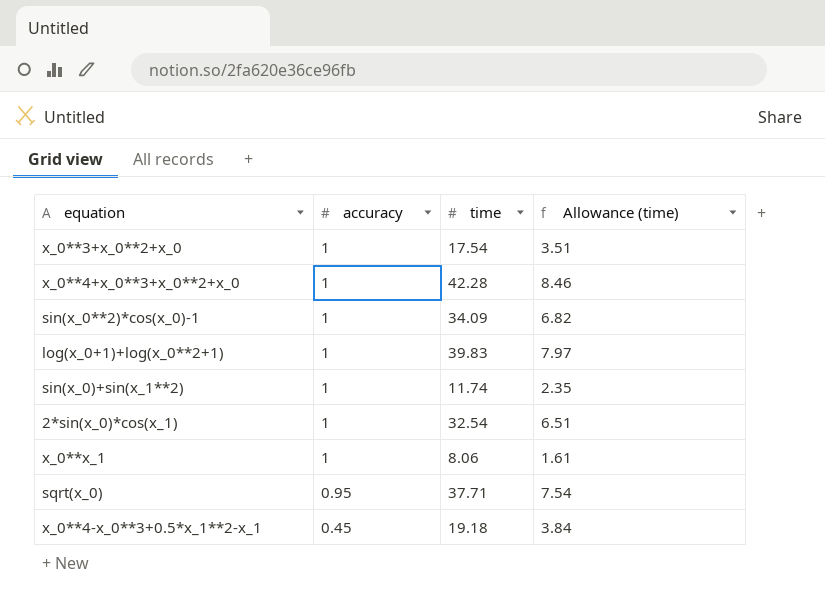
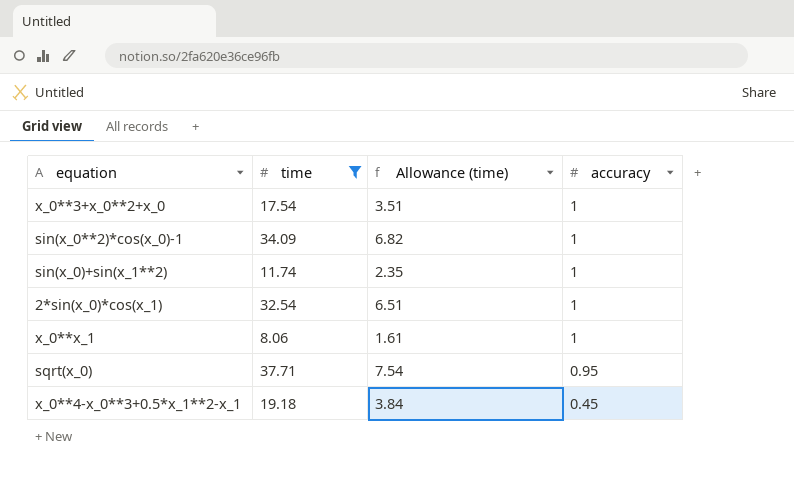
filter: none -> time <= 37.71
column accuracy | position: 2 -> 4

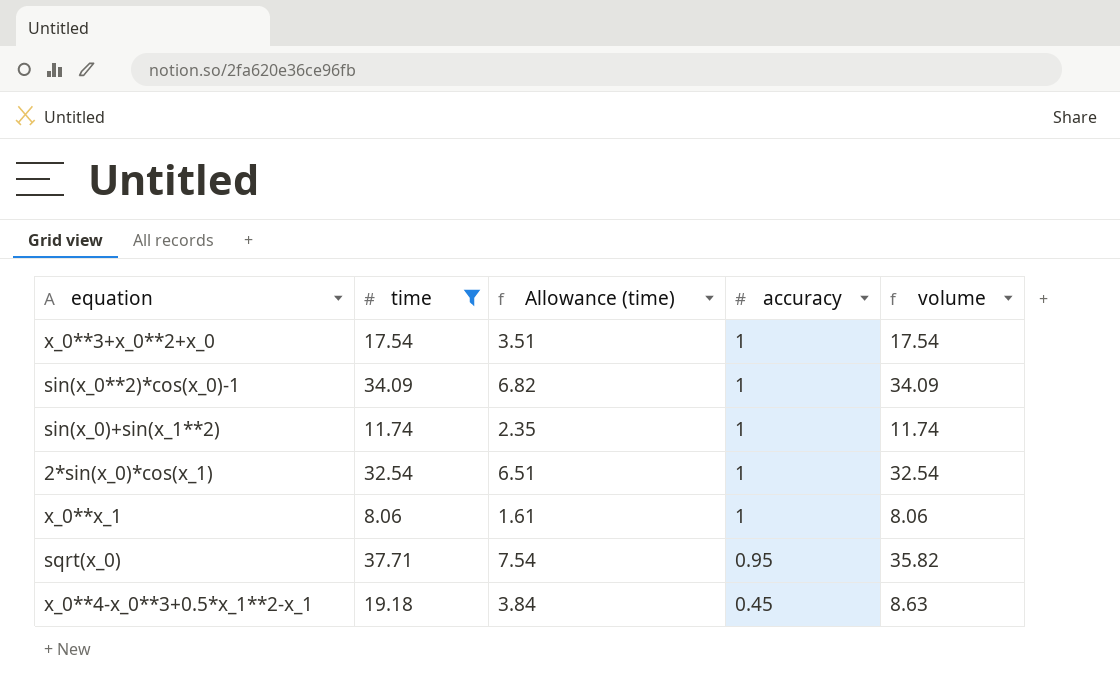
column volume | formula: none -> [time] * [accuracy]

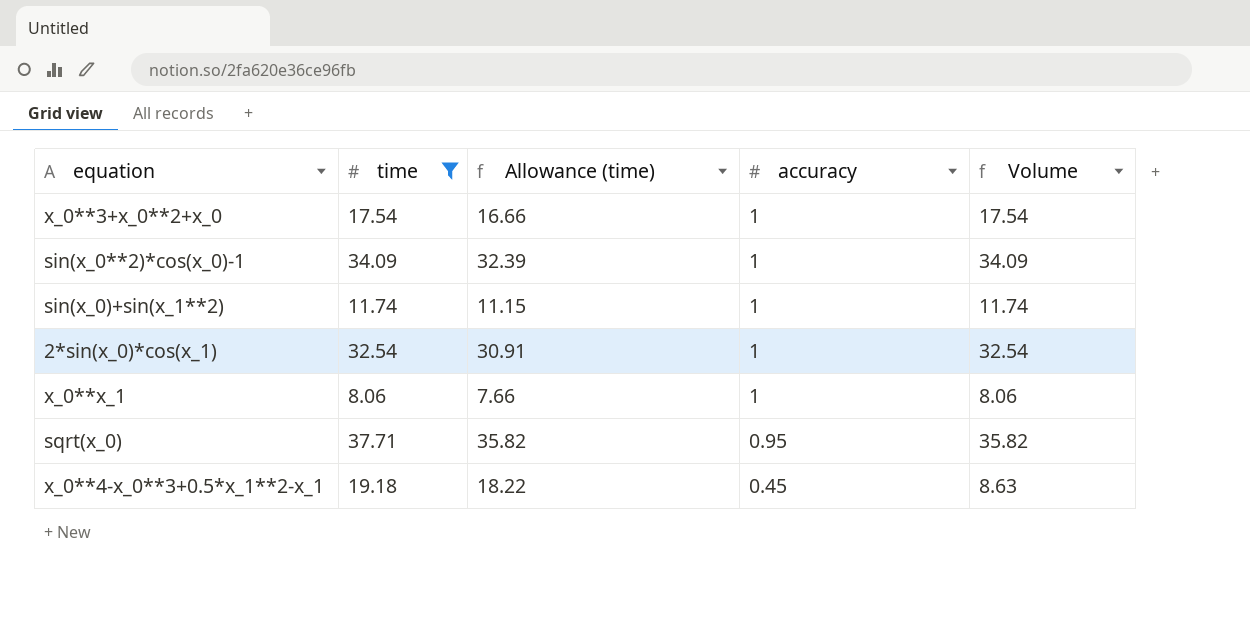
column Allowance (time) | formula: [time] * 0.2 -> [time] * 0.95
column name: volume -> Volume

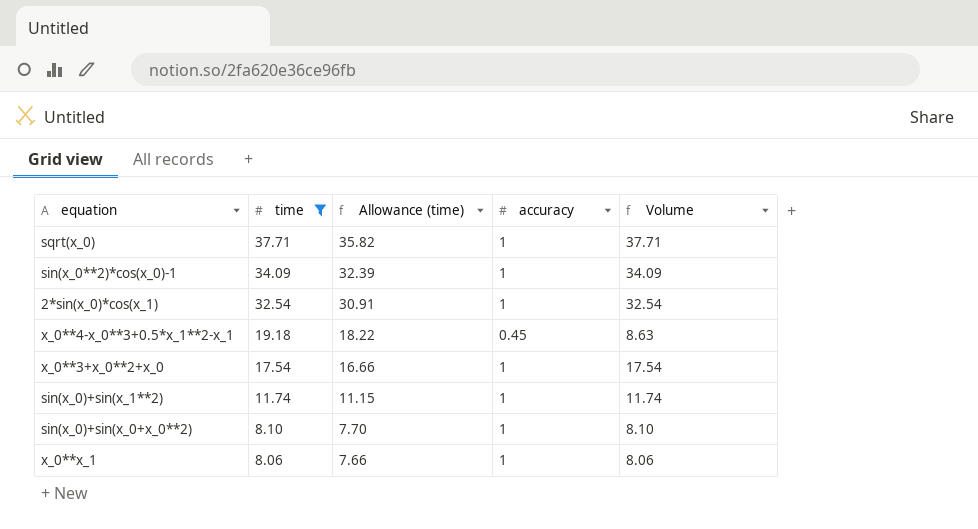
row order: accuracy descending -> time descending
sqrt(x_0) | accuracy: 0.95 -> 1
sqrt(x_0) | Volume: 35.82 -> 37.71
row sin(x_0)+sin(x_0+x_0**2): none -> 8.10 | 7.70 | 1 | 8.10

